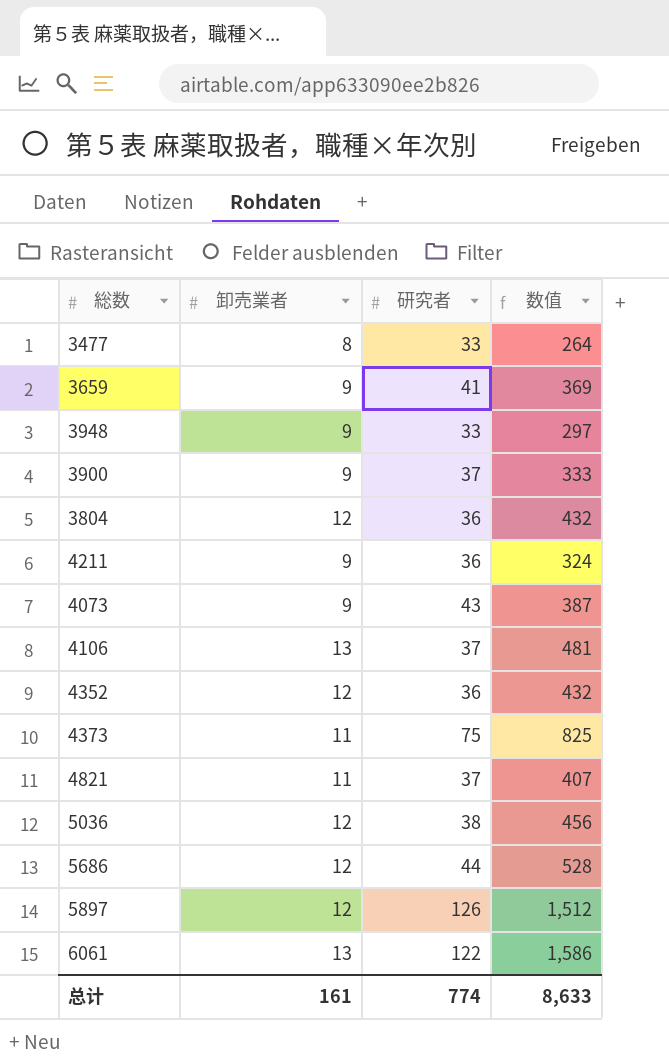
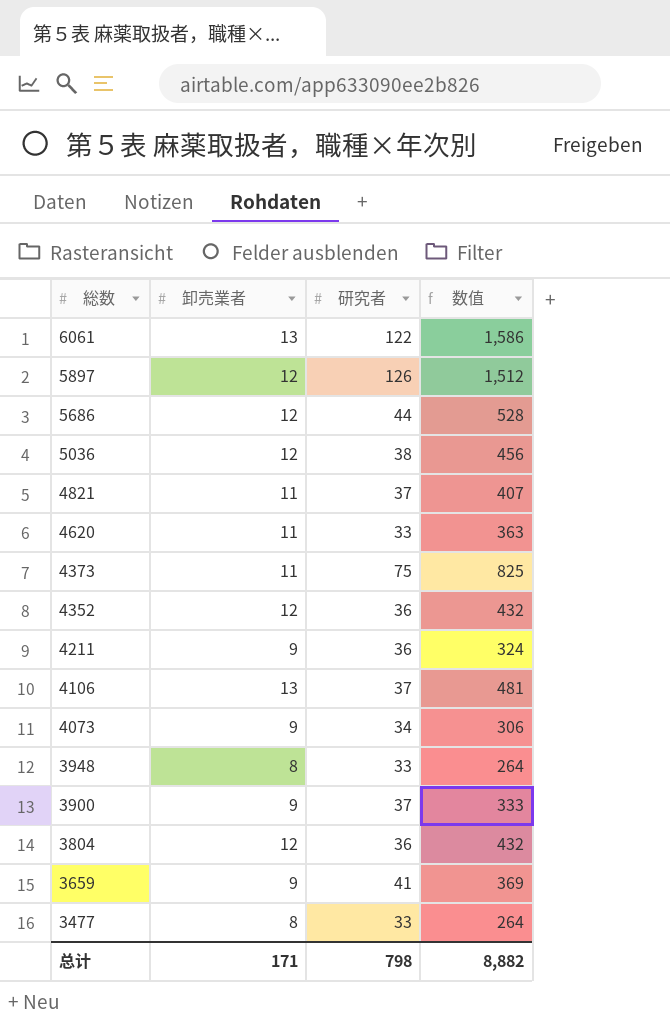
row order: none -> 総数 descending
row 4620: none -> 11 | 33 | 363
4073 | 研究者: 43 -> 34
4073 | 数值: 387 -> 306
3948 | 卸売業者: 9 -> 8
3948 | 数值: 297 -> 264
总计 | 卸売業者: 161 -> 171
总计 | 研究者: 774 -> 798
总计 | 数值: 8,633 -> 8,882

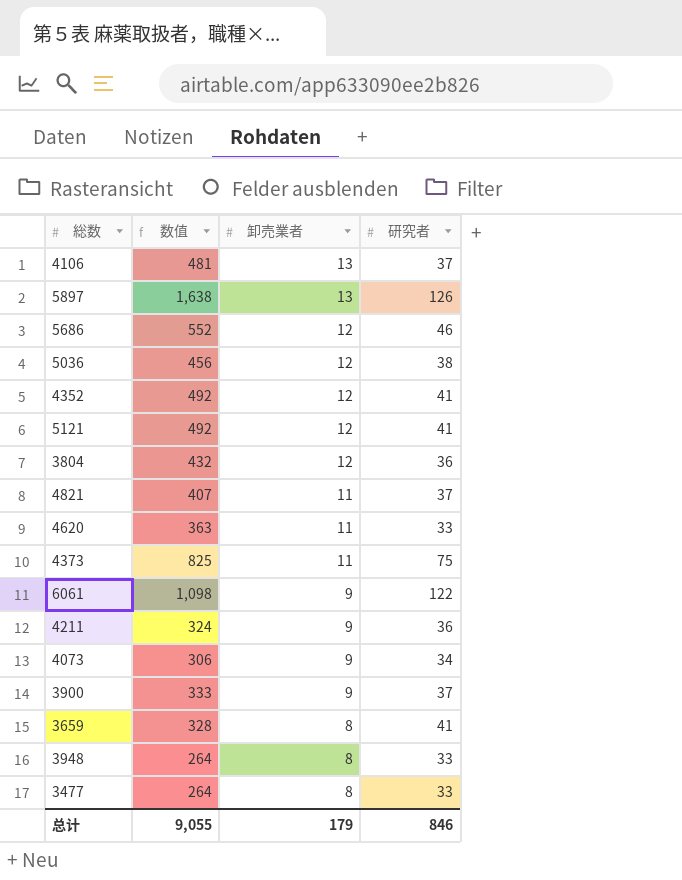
row order: 総数 descending -> 卸売業者 descending
column 数值 | position: 4 -> 2
5897 | 数值: 1,512 -> 1,638
5897 | 卸売業者: 12 -> 13
5686 | 数值: 528 -> 552
5686 | 研究者: 44 -> 46
4352 | 数值: 432 -> 492
4352 | 研究者: 36 -> 41
row 5121: none -> 492 | 12 | 41
6061 | 数值: 1,586 -> 1,098
6061 | 卸売業者: 13 -> 9
3659 | 数值: 369 -> 328
3659 | 卸売業者: 9 -> 8
总计 | 数值: 8,882 -> 9,055
总计 | 卸売業者: 171 -> 179
总计 | 研究者: 798 -> 846

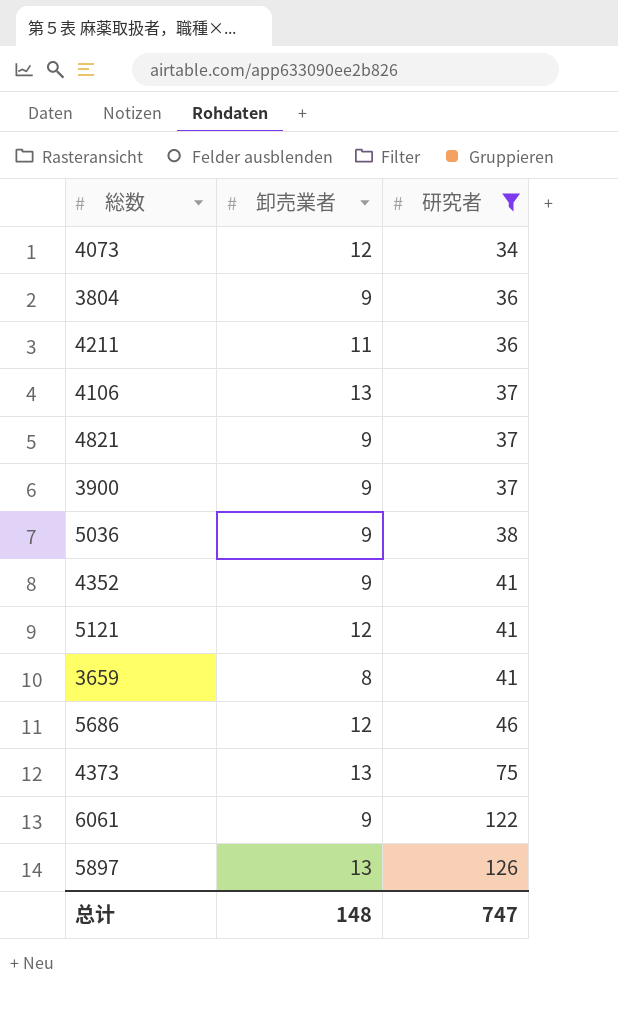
filter: none -> 研究者 != 33
row order: 卸売業者 descending -> 研究者 ascending
column 数值 | formula: [卸売業者] * [研究者] -> none
4073 | 卸売業者: 9 -> 12
3804 | 卸売業者: 12 -> 9
4211 | 卸売業者: 9 -> 11
4821 | 卸売業者: 11 -> 9
5036 | 卸売業者: 12 -> 9
4352 | 卸売業者: 12 -> 9
4373 | 卸売業者: 11 -> 13
总计 | 卸売業者: 179 -> 148
总计 | 研究者: 846 -> 747

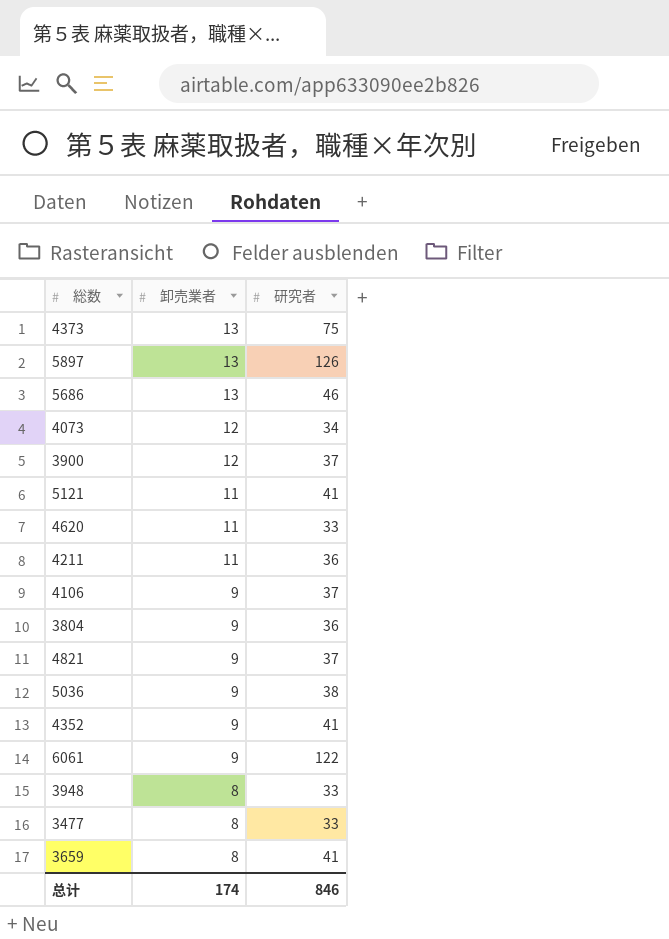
filter: 研究者 != 33 -> none
row order: 研究者 ascending -> 卸売業者 descending
5686 | 卸売業者: 12 -> 13
3900 | 卸売業者: 9 -> 12
5121 | 卸売業者: 12 -> 11
4106 | 卸売業者: 13 -> 9
总计 | 卸売業者: 148 -> 174
总计 | 研究者: 747 -> 846

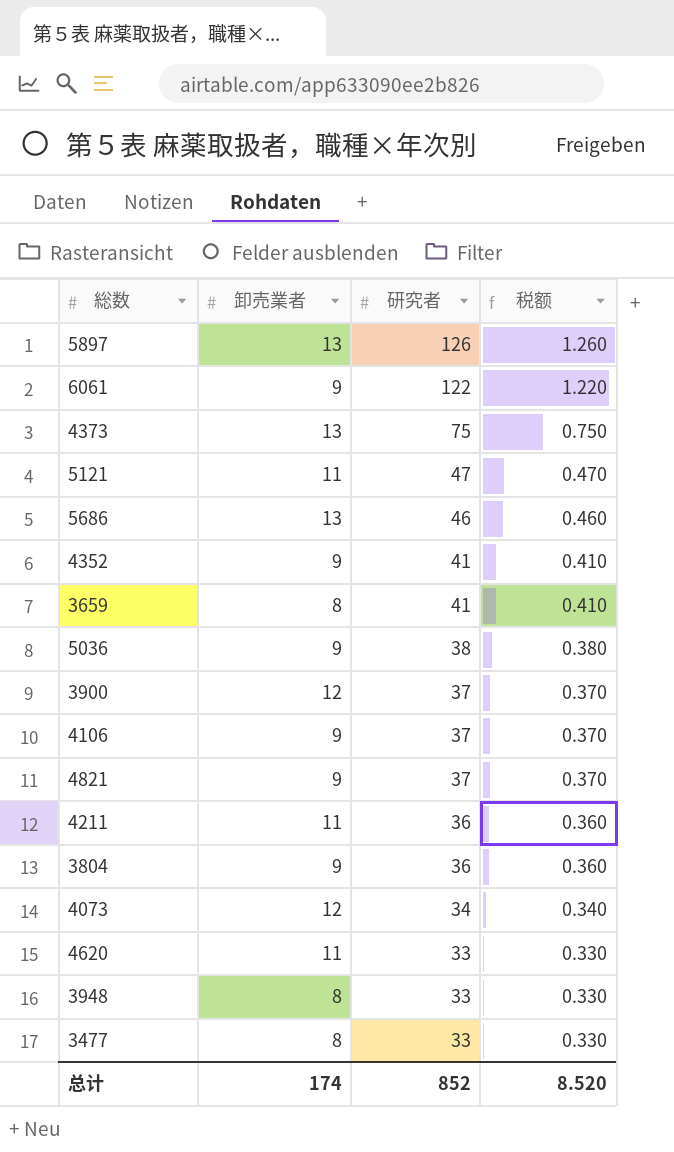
row order: 卸売業者 descending -> 研究者 descending
column 税额 | formula: none -> [研究者] * 0.01
5121 | 研究者: 41 -> 47
总计 | 研究者: 846 -> 852

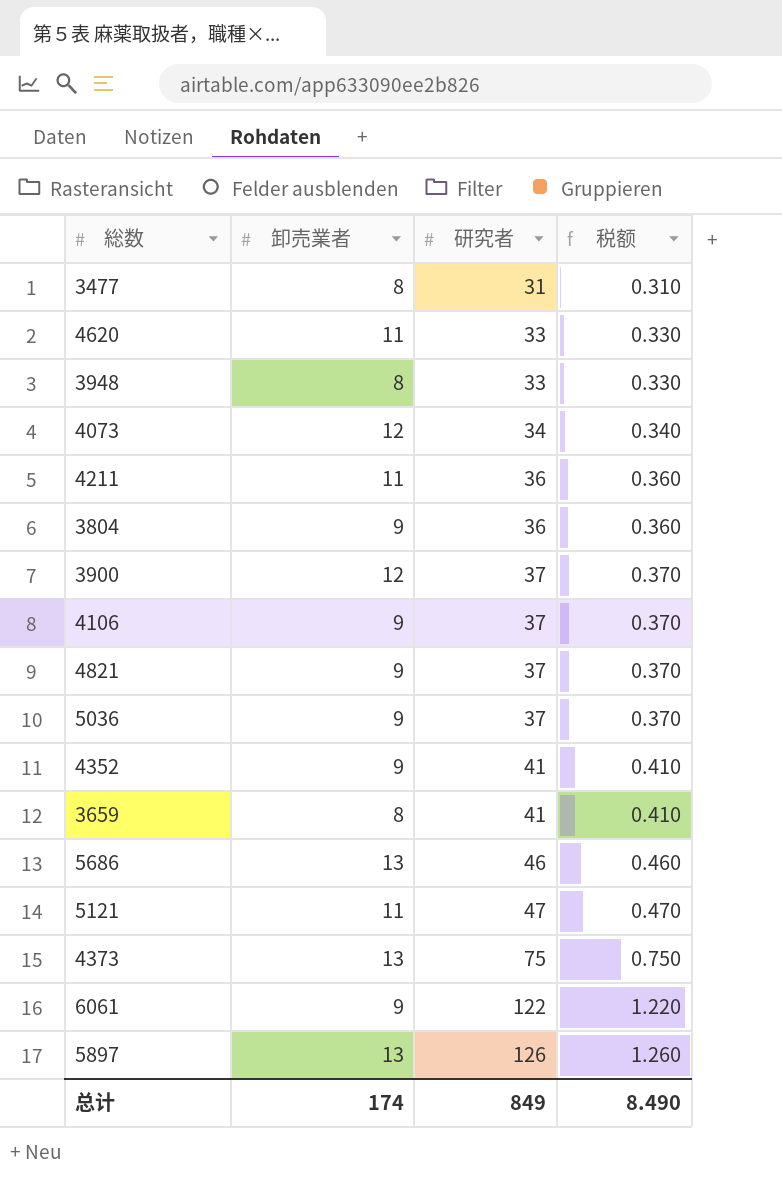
row order: 研究者 descending -> 研究者 ascending
3477 | 研究者: 33 -> 31
3477 | 税额: 0.330 -> 0.310
5036 | 研究者: 38 -> 37
5036 | 税额: 0.380 -> 0.370
总计 | 研究者: 852 -> 849
总计 | 税额: 8.520 -> 8.490

